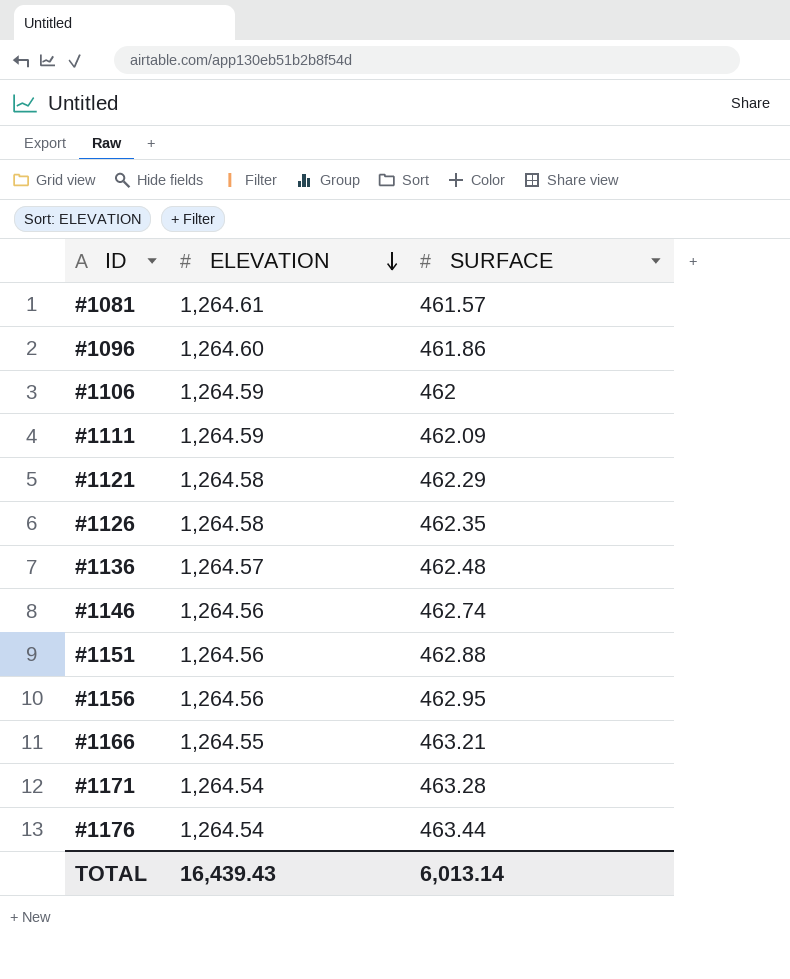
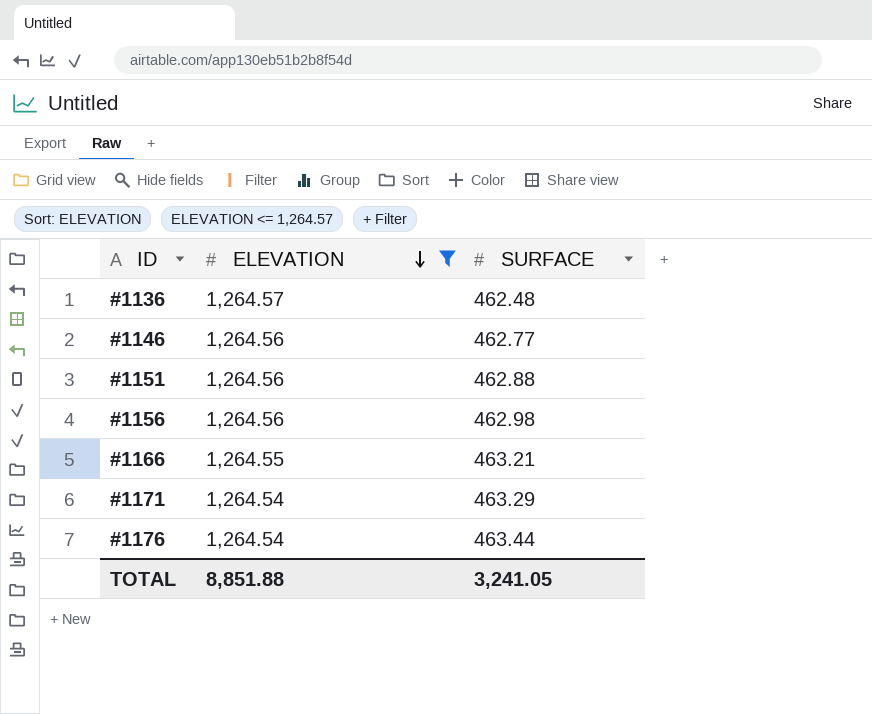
filter: none -> ELEVATION <= 1,264.57
#1146 | SURFACE: 462.74 -> 462.77
#1156 | SURFACE: 462.95 -> 462.98
#1171 | SURFACE: 463.28 -> 463.29
TOTAL | ELEVATION: 16,439.43 -> 8,851.88
TOTAL | SURFACE: 6,013.14 -> 3,241.05

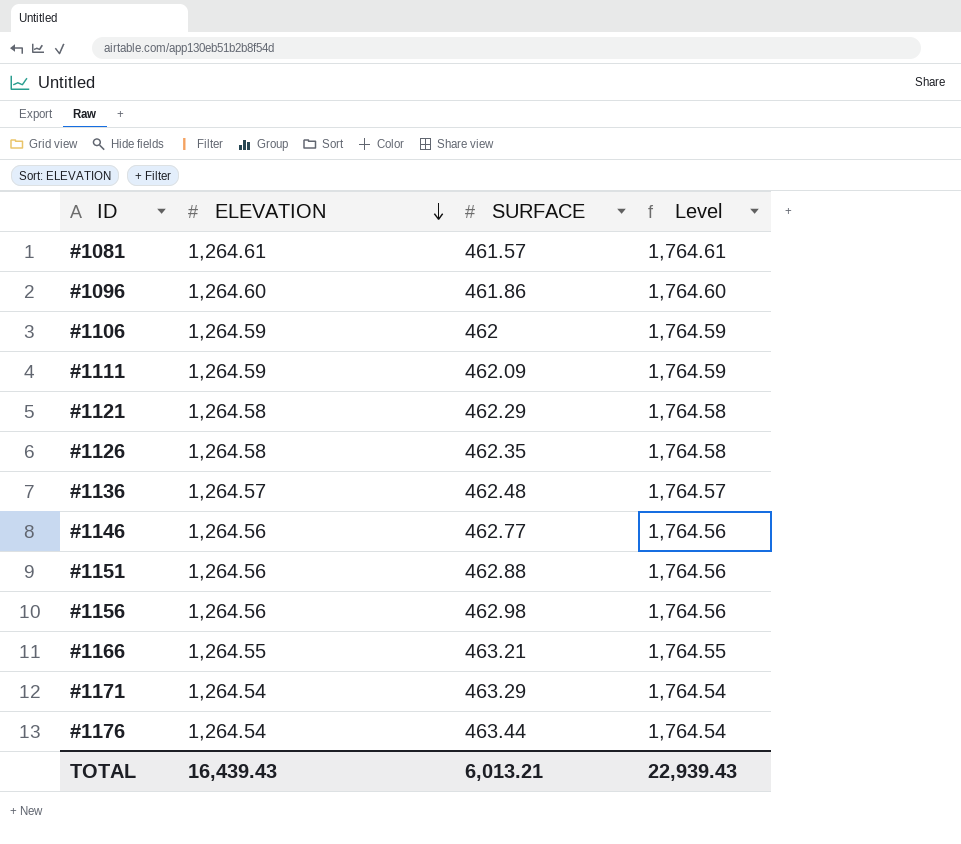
filter: ELEVATION <= 1,264.57 -> none
column Level | formula: none -> [ELEVATION] + 500
TOTAL | ELEVATION: 8,851.88 -> 16,439.43
TOTAL | SURFACE: 3,241.05 -> 6,013.21

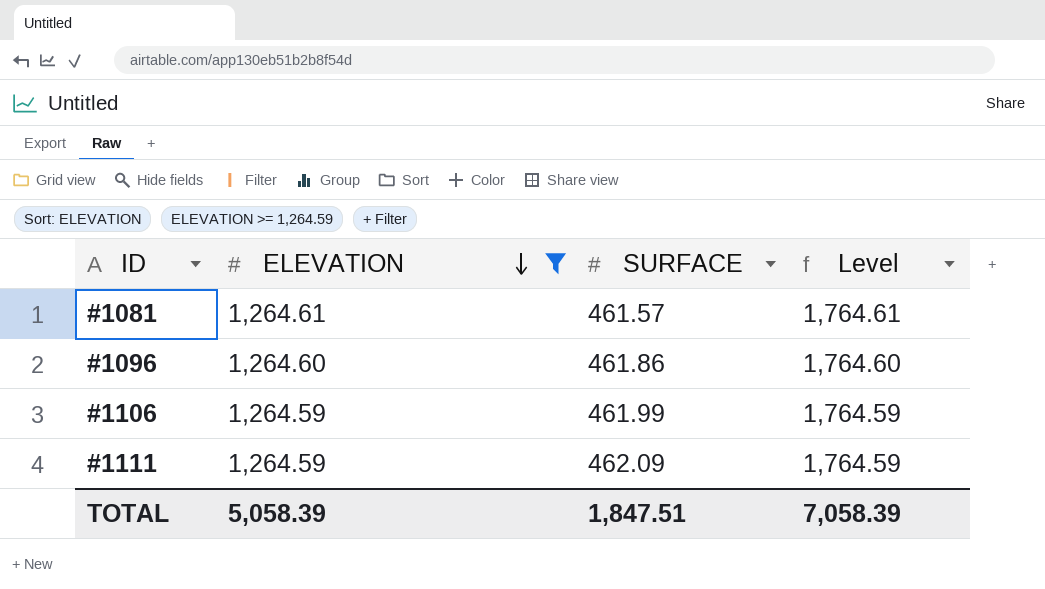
filter: none -> ELEVATION >= 1,264.59
#1106 | SURFACE: 462 -> 461.99
TOTAL | ELEVATION: 16,439.43 -> 5,058.39
TOTAL | SURFACE: 6,013.21 -> 1,847.51
TOTAL | Level: 22,939.43 -> 7,058.39

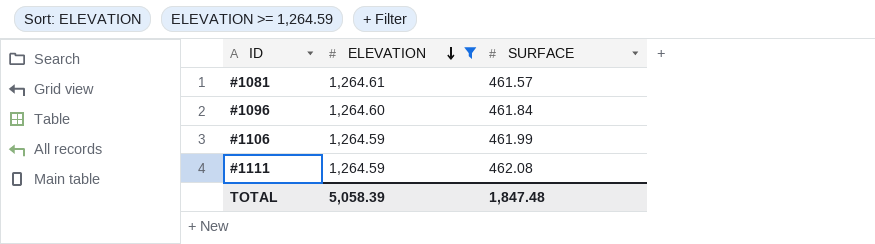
column Level | formula: [ELEVATION] + 500 -> none
#1096 | SURFACE: 461.86 -> 461.84
#1111 | SURFACE: 462.09 -> 462.08
TOTAL | SURFACE: 1,847.51 -> 1,847.48

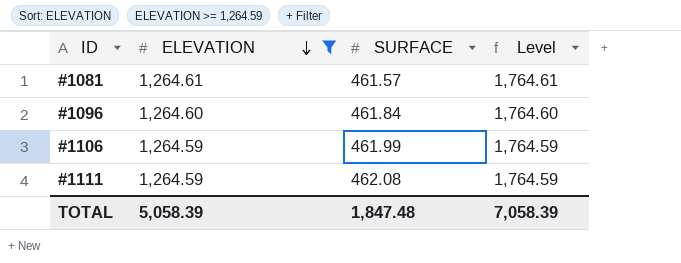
column Level | formula: none -> [ELEVATION] + 500

